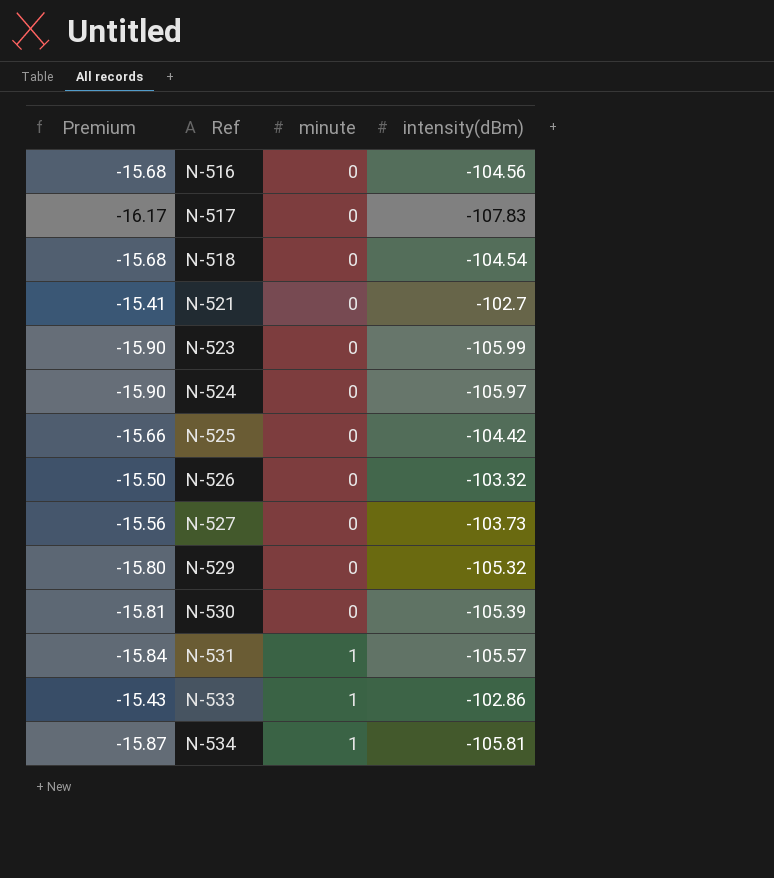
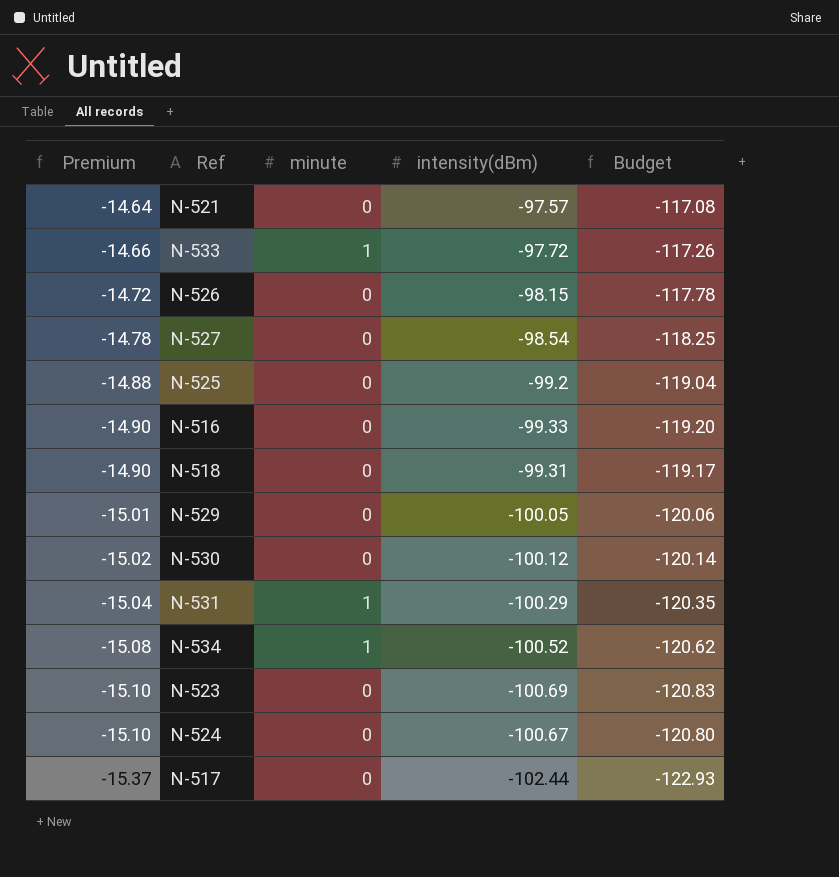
row order: Ref ascending -> Premium descending
column Budget | formula: none -> [intensity(dBm)] * 1.2
N-521 | Premium: -15.41 -> -14.64
N-521 | intensity(dBm): -102.7 -> -97.57
N-533 | Premium: -15.43 -> -14.66
N-533 | intensity(dBm): -102.86 -> -97.72
N-526 | Premium: -15.50 -> -14.72
N-526 | intensity(dBm): -103.32 -> -98.15
N-527 | Premium: -15.56 -> -14.78
N-527 | intensity(dBm): -103.73 -> -98.54
N-525 | Premium: -15.66 -> -14.88
N-525 | intensity(dBm): -104.42 -> -99.2
N-516 | Premium: -15.68 -> -14.90
N-516 | intensity(dBm): -104.56 -> -99.33
N-518 | Premium: -15.68 -> -14.90
N-518 | intensity(dBm): -104.54 -> -99.31
N-529 | Premium: -15.80 -> -15.01
N-529 | intensity(dBm): -105.32 -> -100.05
N-530 | Premium: -15.81 -> -15.02
N-530 | intensity(dBm): -105.39 -> -100.12
N-531 | Premium: -15.84 -> -15.04
N-531 | intensity(dBm): -105.57 -> -100.29
N-534 | Premium: -15.87 -> -15.08
N-534 | intensity(dBm): -105.81 -> -100.52
N-523 | Premium: -15.90 -> -15.10
N-523 | intensity(dBm): -105.99 -> -100.69
N-524 | Premium: -15.90 -> -15.10
N-524 | intensity(dBm): -105.97 -> -100.67
N-517 | Premium: -16.17 -> -15.37
N-517 | intensity(dBm): -107.83 -> -102.44

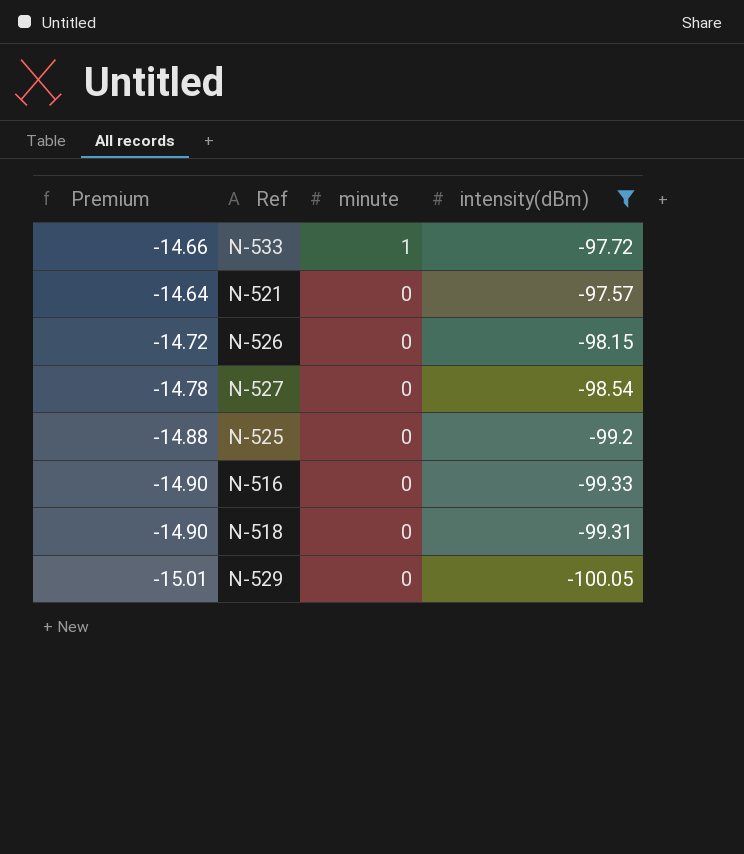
filter: none -> intensity(dBm) >= -100.05
row order: Premium descending -> minute descending
column Budget | formula: [intensity(dBm)] * 1.2 -> none

